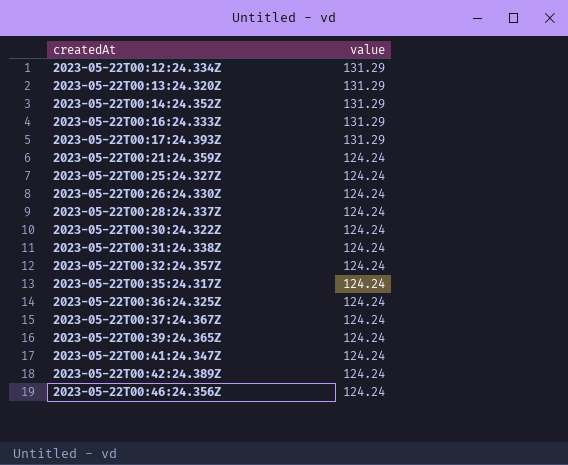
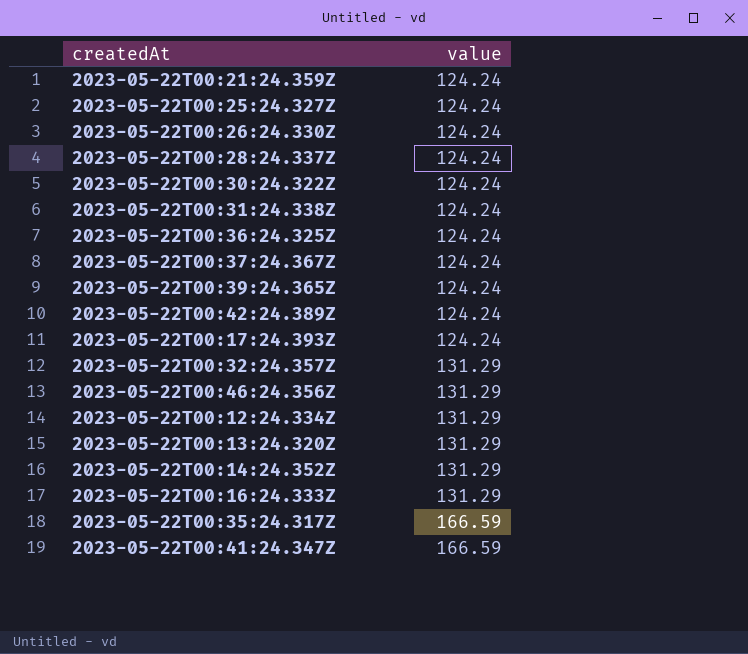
row order: createdAt ascending -> value ascending
2023-05-22T00:17:24.393Z | value: 131.29 -> 124.24
2023-05-22T00:32:24.357Z | value: 124.24 -> 131.29
2023-05-22T00:46:24.356Z | value: 124.24 -> 131.29
2023-05-22T00:35:24.317Z | value: 124.24 -> 166.59
2023-05-22T00:41:24.347Z | value: 124.24 -> 166.59

